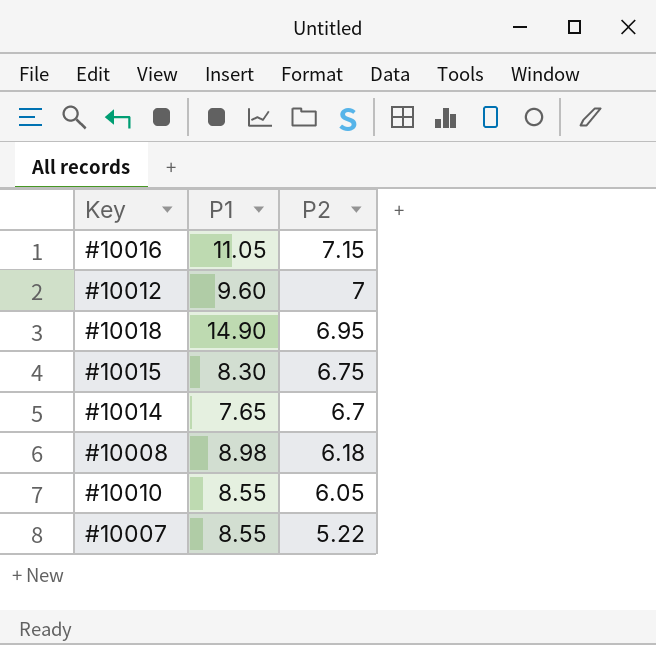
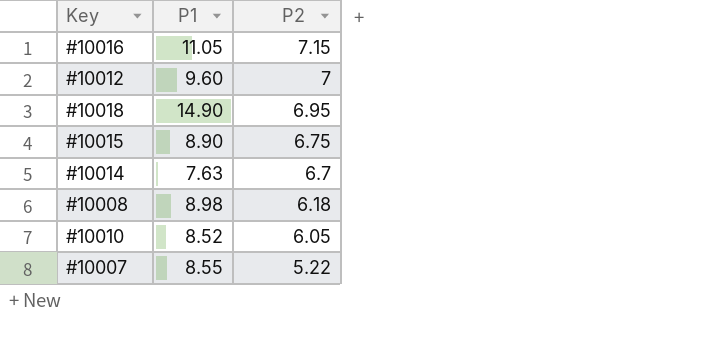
#10015 | P1: 8.30 -> 8.90
#10014 | P1: 7.65 -> 7.63
#10010 | P1: 8.55 -> 8.52

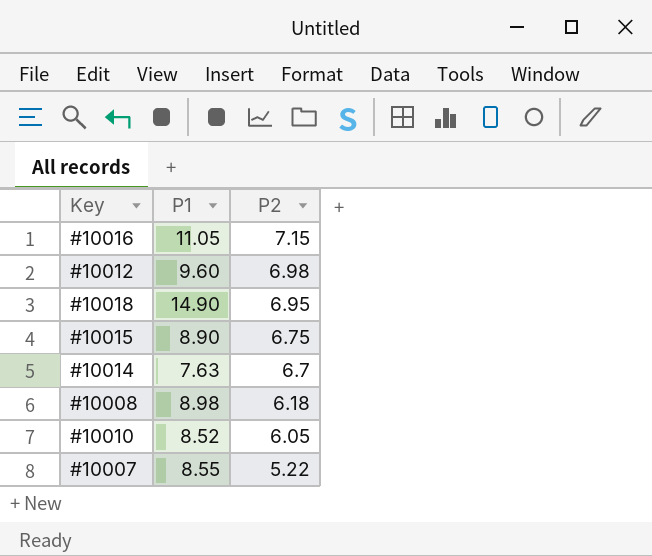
#10012 | P2: 7 -> 6.98

